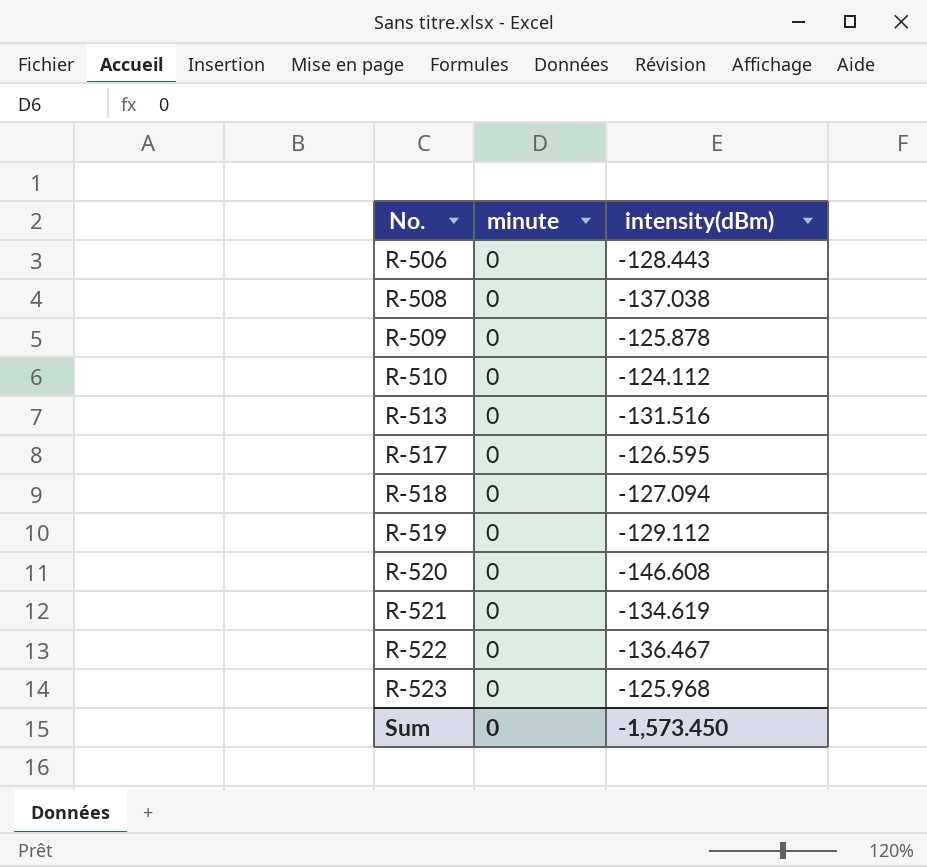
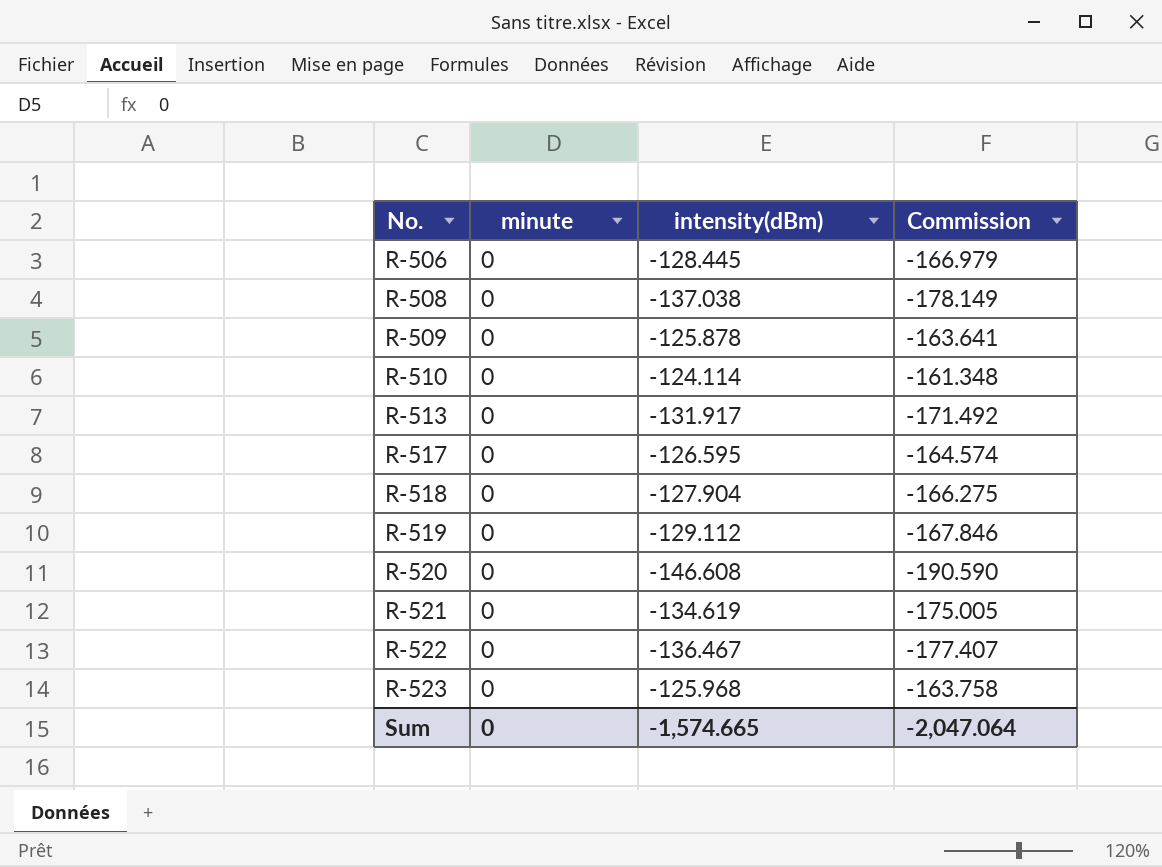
column Commission | formula: none -> [intensity(dBm)] * 1.3
R-506 | intensity(dBm): -128.443 -> -128.445
R-510 | intensity(dBm): -124.112 -> -124.114
R-513 | intensity(dBm): -131.516 -> -131.917
R-518 | intensity(dBm): -127.094 -> -127.904
Sum | intensity(dBm): -1,573.450 -> -1,574.665

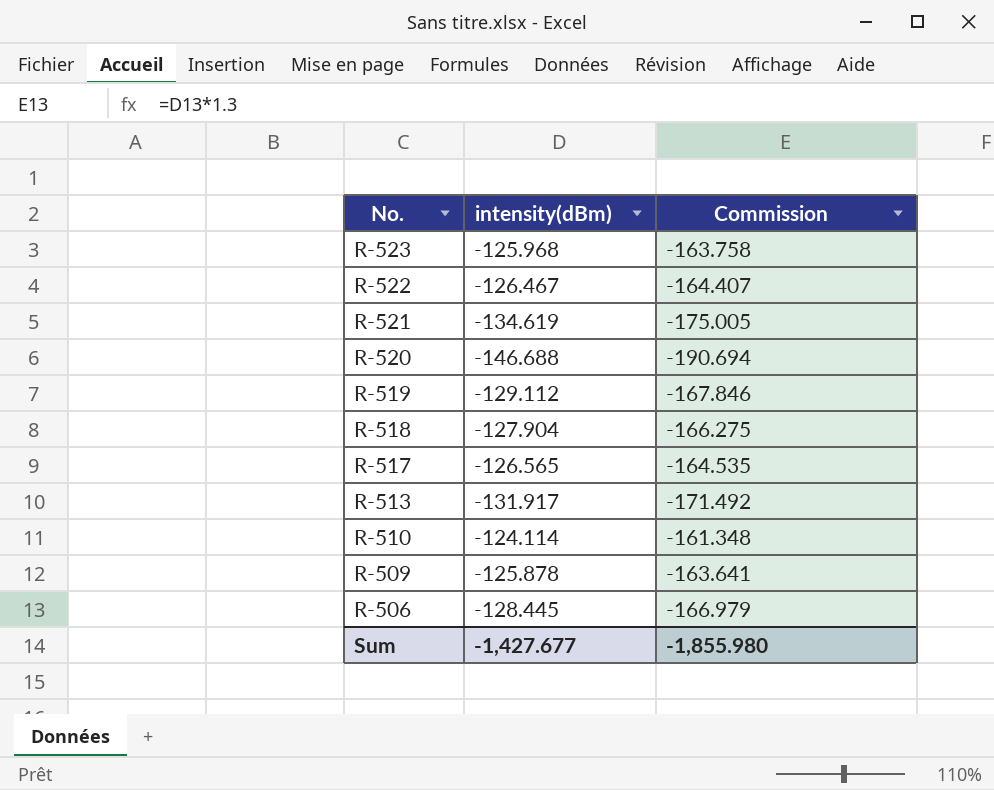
row order: No. ascending -> No. descending
column minute | position: 2 -> none
row R-508: 0 | -137.038 | -178.149 -> none
R-522 | intensity(dBm): -136.467 -> -126.467
R-522 | Commission: -177.407 -> -164.407
R-520 | intensity(dBm): -146.608 -> -146.688
R-520 | Commission: -190.590 -> -190.694
R-517 | intensity(dBm): -126.595 -> -126.565
R-517 | Commission: -164.574 -> -164.535
Sum | intensity(dBm): -1,574.665 -> -1,427.677
Sum | Commission: -2,047.064 -> -1,855.980

